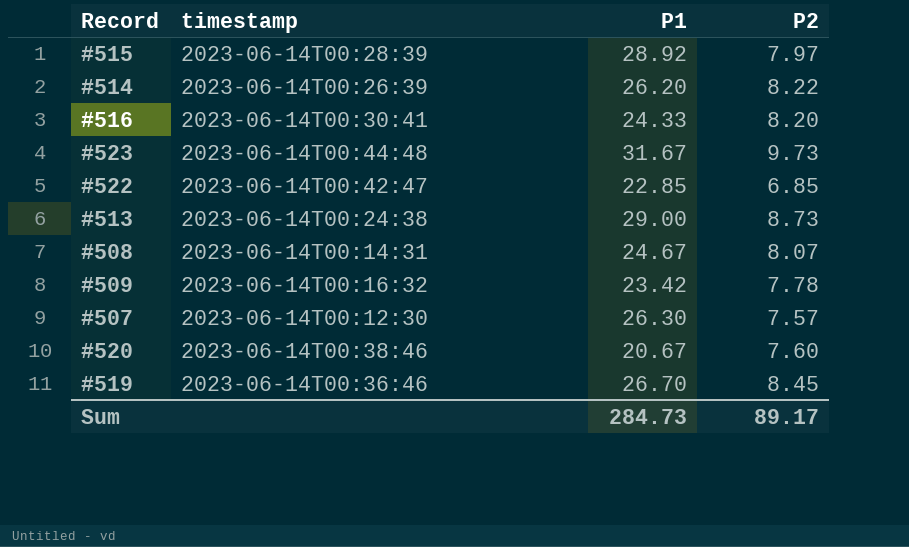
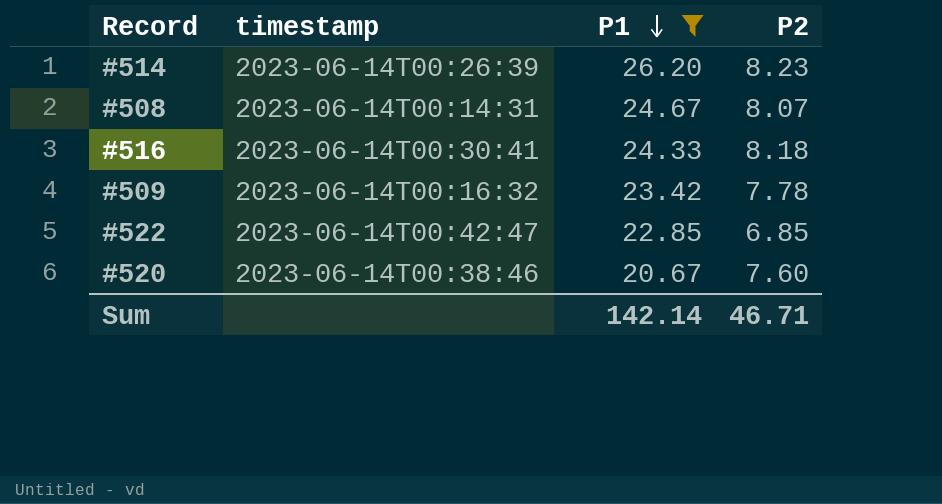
filter: none -> P1 <= 26.20
row order: none -> P1 descending
#514 | P2: 8.22 -> 8.23
#516 | P2: 8.20 -> 8.18
Sum | P1: 284.73 -> 142.14
Sum | P2: 89.17 -> 46.71

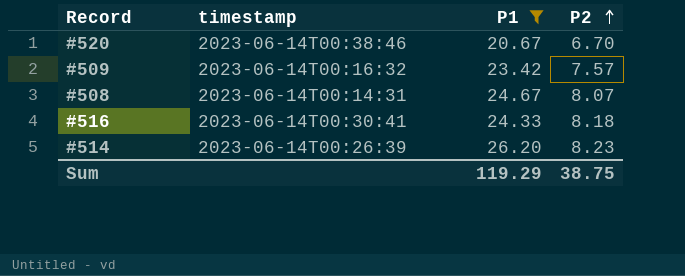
row order: P1 descending -> P2 ascending
row #522: 2023-06-14T00:42:47 | 22.85 | 6.85 -> none
#520 | P2: 7.60 -> 6.70
#509 | P2: 7.78 -> 7.57
Sum | P1: 142.14 -> 119.29
Sum | P2: 46.71 -> 38.75

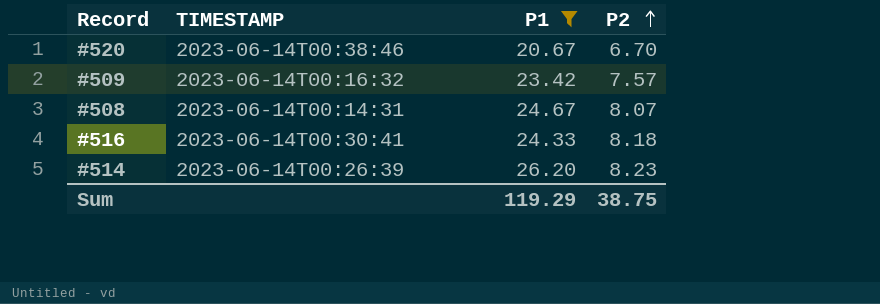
column name: timestamp -> TIMESTAMP

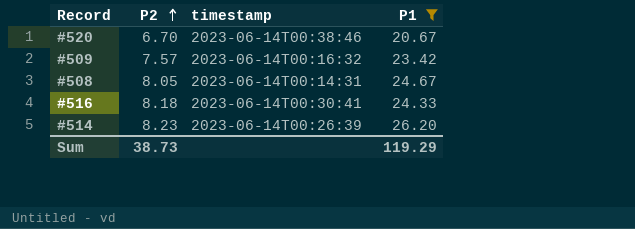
column P2 | position: 4 -> 2
column name: TIMESTAMP -> timestamp
#508 | P2: 8.07 -> 8.05
Sum | P2: 38.75 -> 38.73

